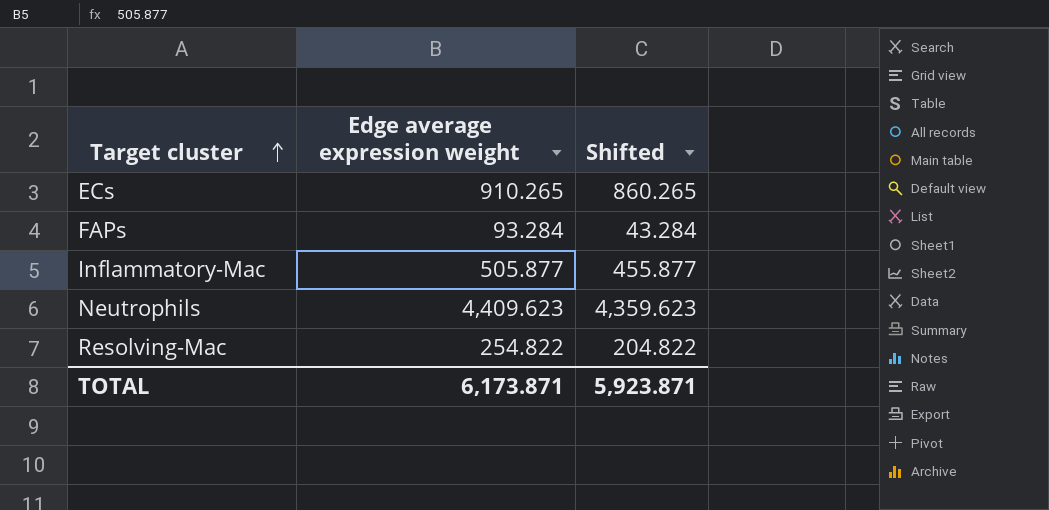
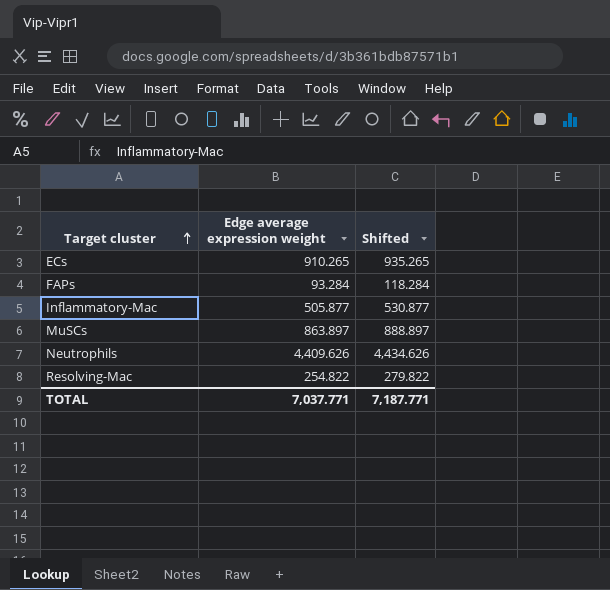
column Shifted | formula: [Edge average expression weight] - 50 -> [Edge average expression weight] + 25
row MuSCs: none -> 863.897 | 888.897
Neutrophils | Edge average expression weight: 4,409.623 -> 4,409.626
TOTAL | Edge average expression weight: 6,173.871 -> 7,037.771
TOTAL | Shifted: 5,923.871 -> 7,187.771

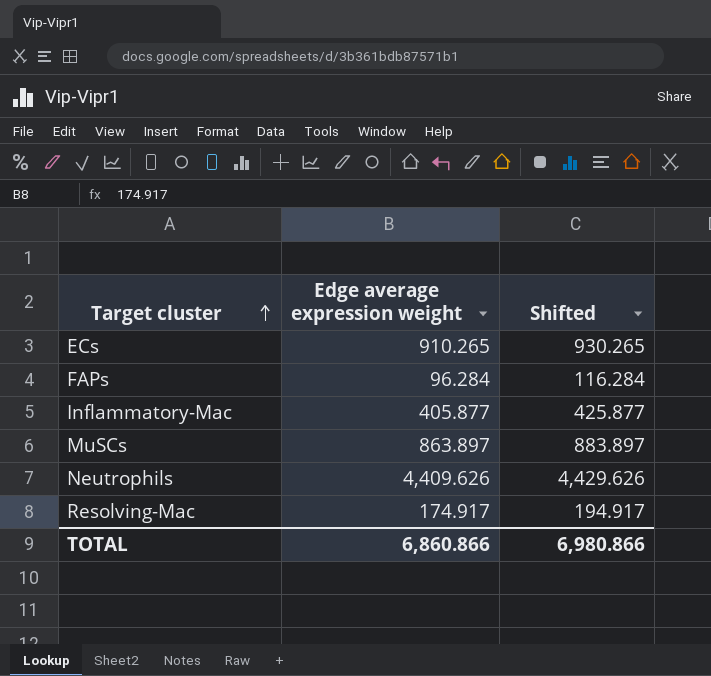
column Shifted | formula: [Edge average expression weight] + 25 -> [Edge average expression weight] + 20
FAPs | Edge average expression weight: 93.284 -> 96.284
Inflammatory-Mac | Edge average expression weight: 505.877 -> 405.877
Resolving-Mac | Edge average expression weight: 254.822 -> 174.917
TOTAL | Edge average expression weight: 7,037.771 -> 6,860.866
TOTAL | Shifted: 7,187.771 -> 6,980.866

